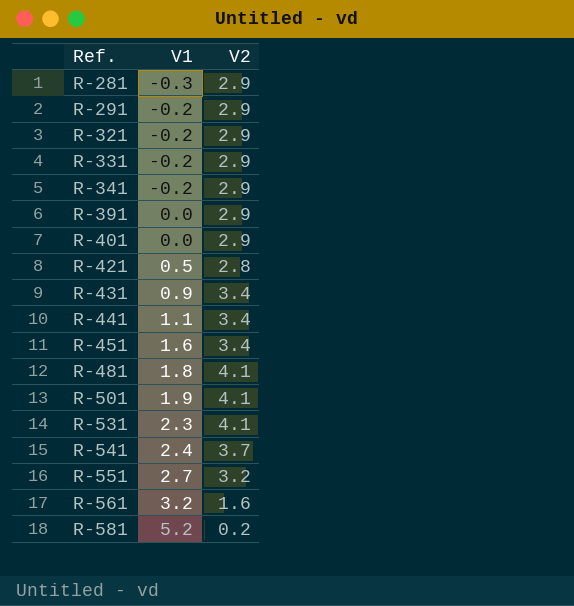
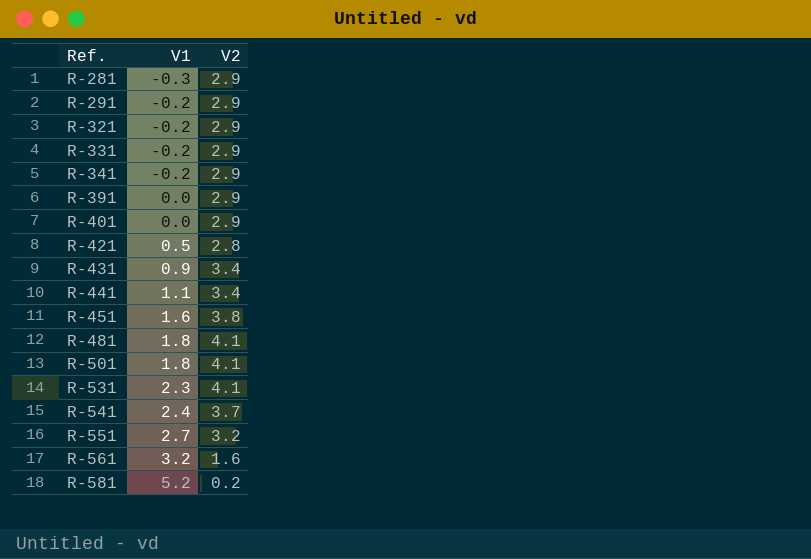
R-451 | V2: 3.4 -> 3.8
R-501 | V1: 1.9 -> 1.8

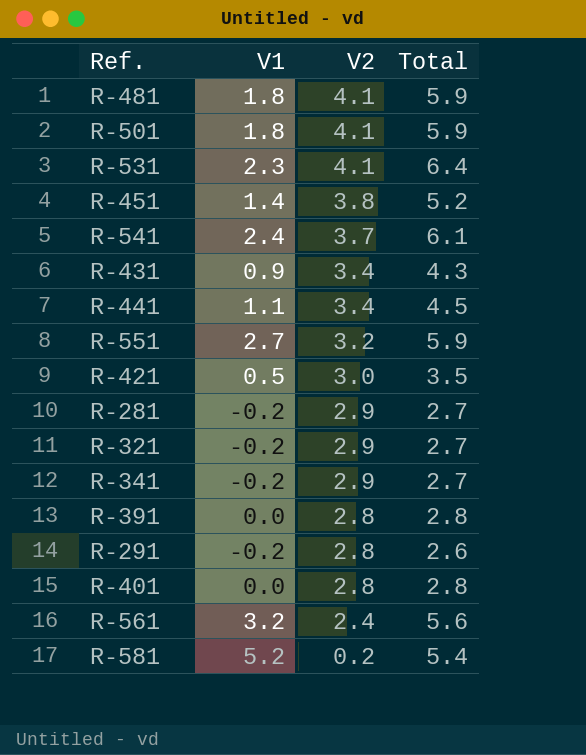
row order: Ref. ascending -> V2 descending
column Total | formula: none -> [V1] + [V2]
row R-331: -0.2 | 2.9 -> none
R-451 | V1: 1.6 -> 1.4
R-421 | V2: 2.8 -> 3.0
R-281 | V1: -0.3 -> -0.2
R-391 | V2: 2.9 -> 2.8
R-291 | V2: 2.9 -> 2.8
R-401 | V2: 2.9 -> 2.8
R-561 | V2: 1.6 -> 2.4

